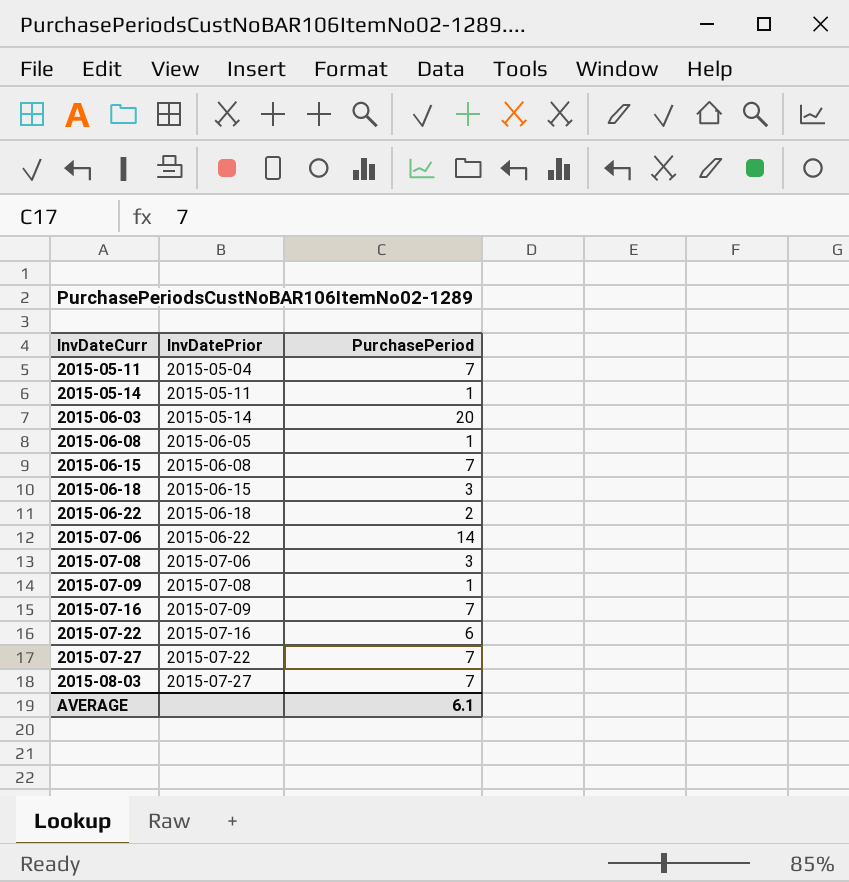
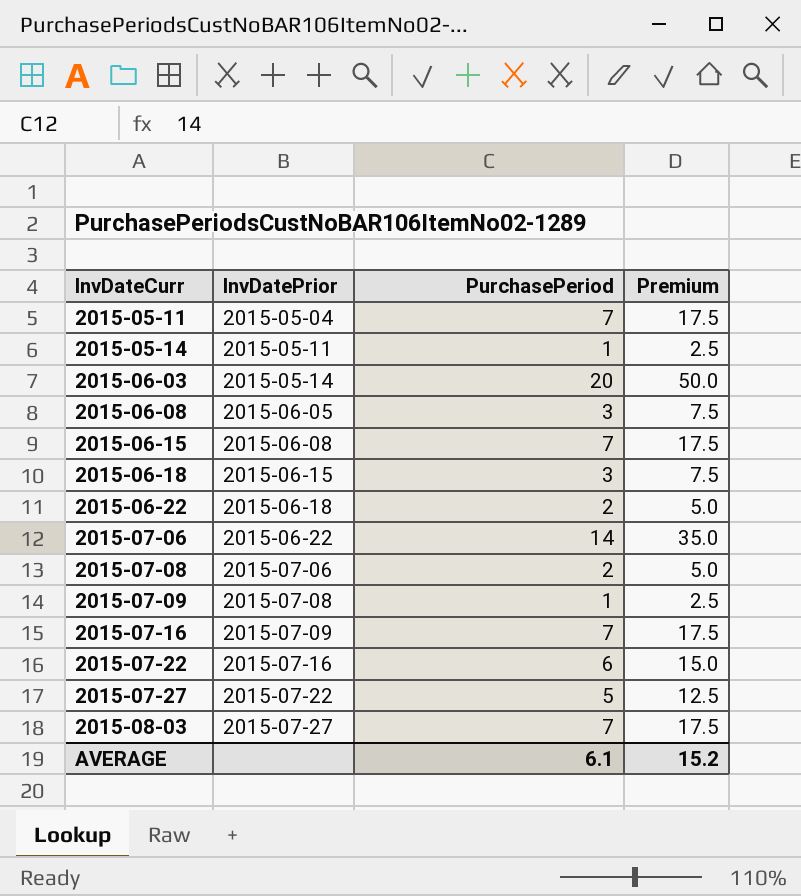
column Premium | formula: none -> [PurchasePeriod] * 2.5
2015-06-08 | PurchasePeriod: 1 -> 3
2015-07-08 | PurchasePeriod: 3 -> 2
2015-07-27 | PurchasePeriod: 7 -> 5

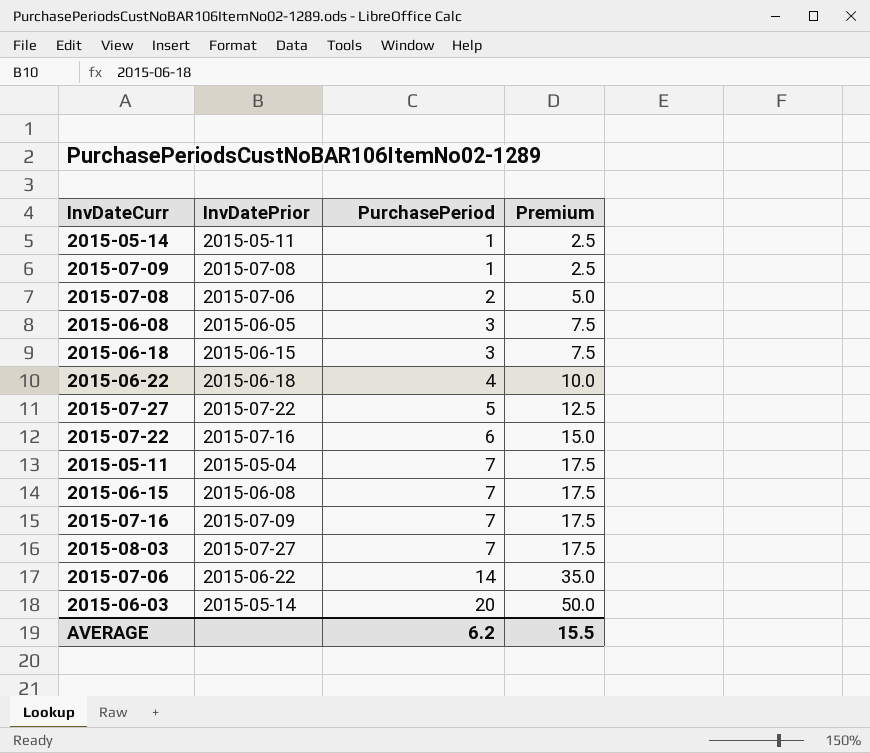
row order: InvDateCurr ascending -> PurchasePeriod ascending
2015-06-22 | PurchasePeriod: 2 -> 4
2015-06-22 | Premium: 5.0 -> 10.0
AVERAGE | PurchasePeriod: 6.1 -> 6.2
AVERAGE | Premium: 15.2 -> 15.5

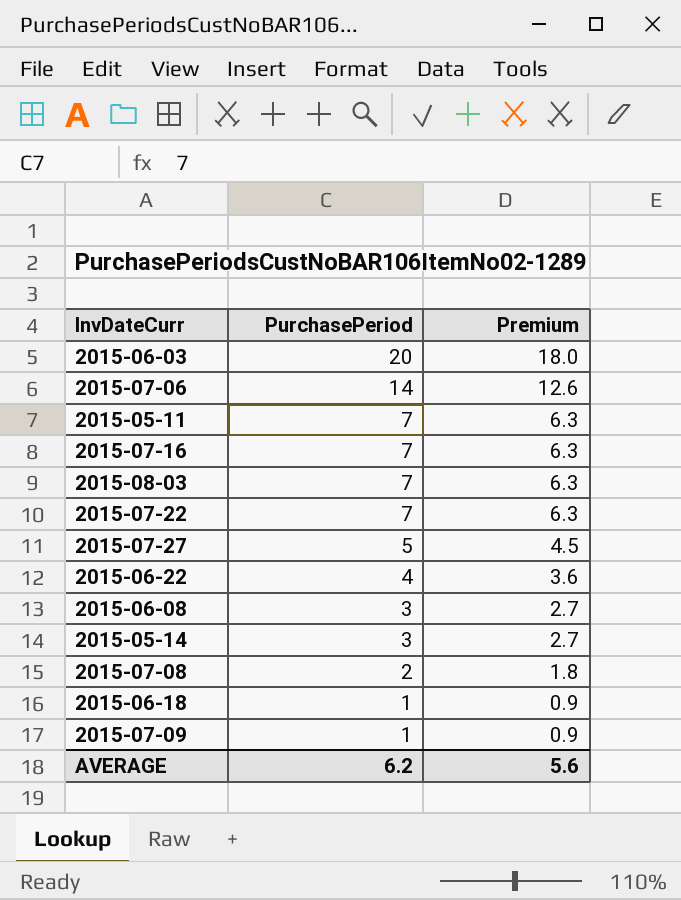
row order: PurchasePeriod ascending -> PurchasePeriod descending
column InvDatePrior | position: 2 -> none
column Premium | formula: [PurchasePeriod] * 2.5 -> [PurchasePeriod] * 0.9
row 2015-06-15: 2015-06-08 | 7 | 17.5 -> none
2015-07-22 | PurchasePeriod: 6 -> 7
2015-05-14 | PurchasePeriod: 1 -> 3
2015-06-18 | PurchasePeriod: 3 -> 1
AVERAGE | Premium: 15.5 -> 5.6

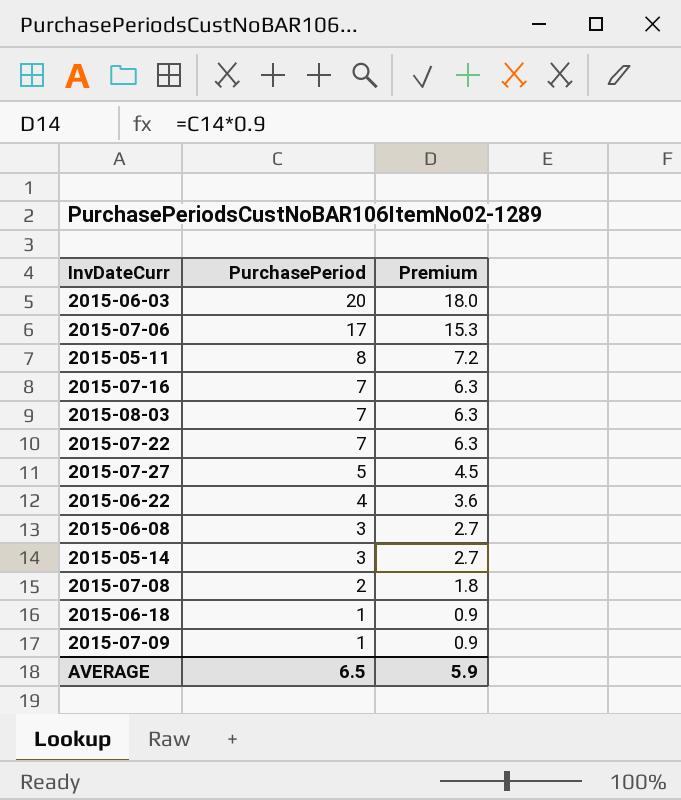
2015-07-06 | PurchasePeriod: 14 -> 17
2015-07-06 | Premium: 12.6 -> 15.3
2015-05-11 | PurchasePeriod: 7 -> 8
2015-05-11 | Premium: 6.3 -> 7.2
AVERAGE | PurchasePeriod: 6.2 -> 6.5
AVERAGE | Premium: 5.6 -> 5.9

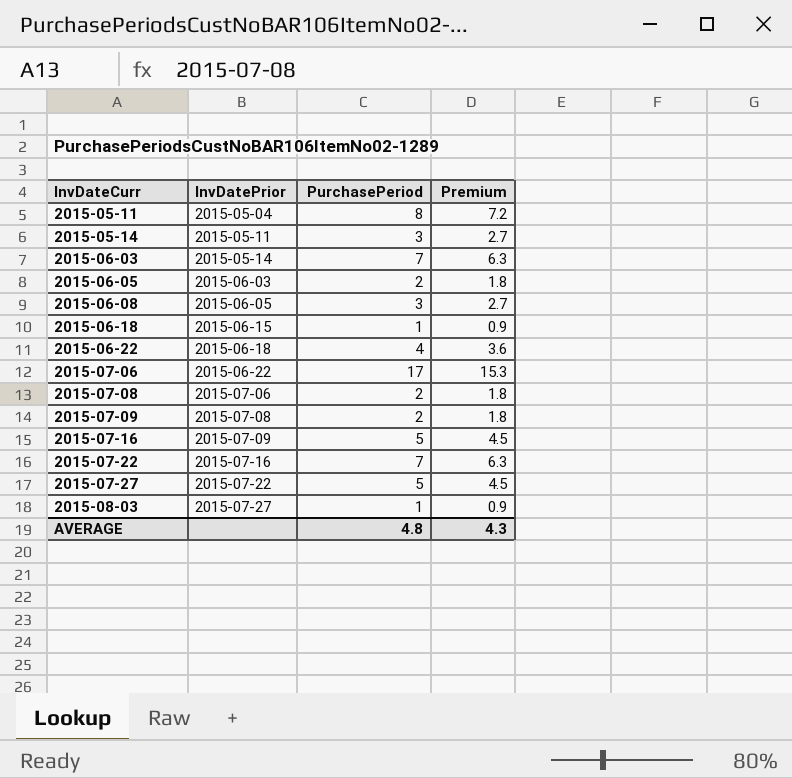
row order: PurchasePeriod descending -> InvDateCurr ascending
column InvDatePrior | position: none -> 2
2015-06-03 | PurchasePeriod: 20 -> 7
2015-06-03 | Premium: 18.0 -> 6.3
row 2015-06-05: none -> 2015-06-03 | 2 | 1.8
2015-07-09 | PurchasePeriod: 1 -> 2
2015-07-09 | Premium: 0.9 -> 1.8
2015-07-16 | PurchasePeriod: 7 -> 5
2015-07-16 | Premium: 6.3 -> 4.5
2015-08-03 | PurchasePeriod: 7 -> 1
2015-08-03 | Premium: 6.3 -> 0.9
AVERAGE | PurchasePeriod: 6.5 -> 4.8
AVERAGE | Premium: 5.9 -> 4.3

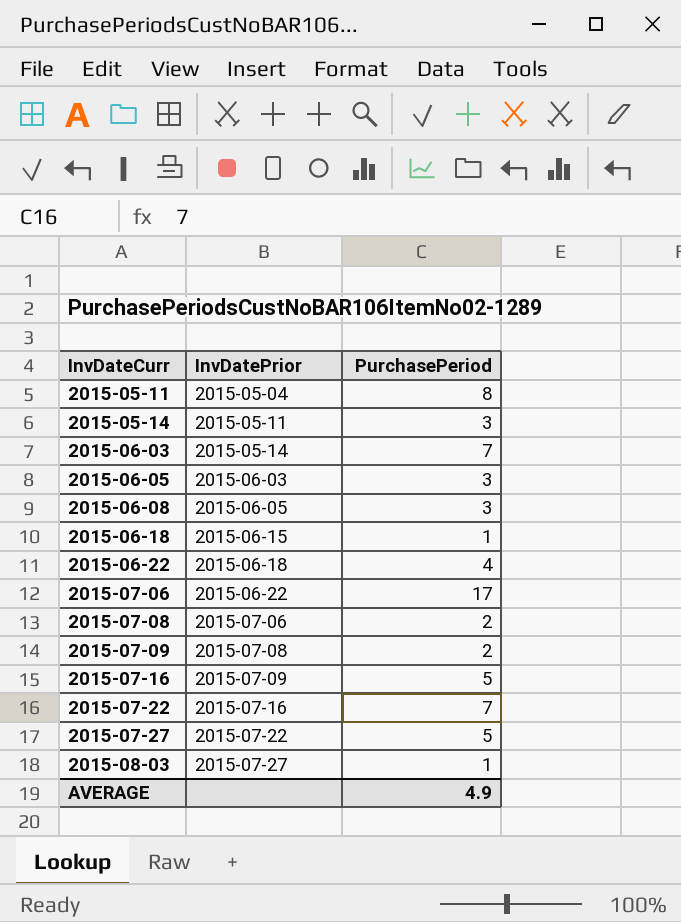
column Premium | formula: [PurchasePeriod] * 0.9 -> none
2015-06-05 | PurchasePeriod: 2 -> 3
AVERAGE | PurchasePeriod: 4.8 -> 4.9

